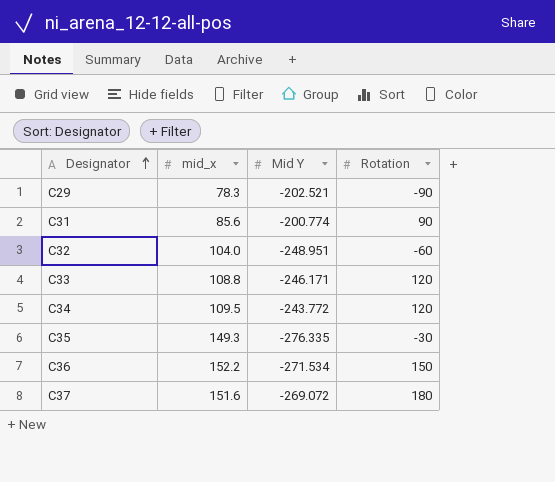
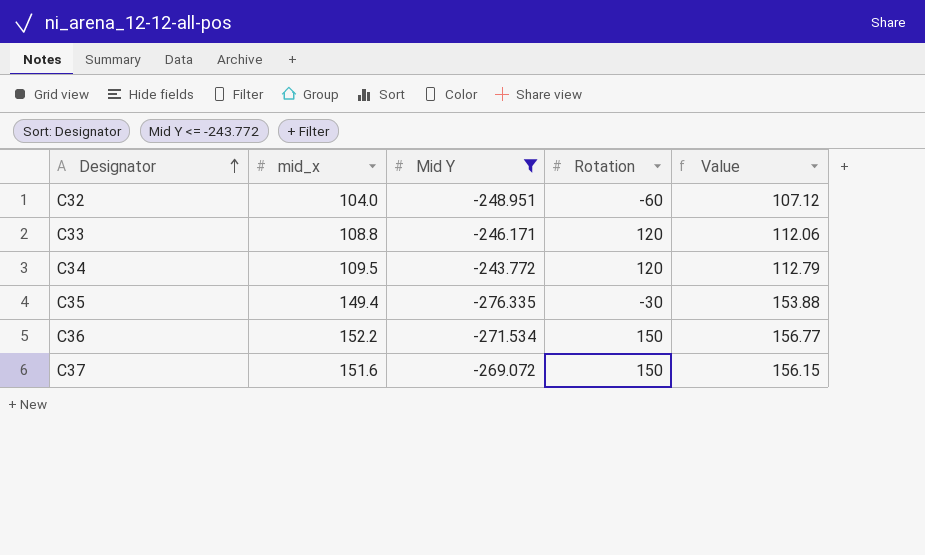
filter: none -> Mid Y <= -243.772
column Value | formula: none -> [mid_x] * 1.03
C35 | mid_x: 149.3 -> 149.4
C37 | Rotation: 180 -> 150

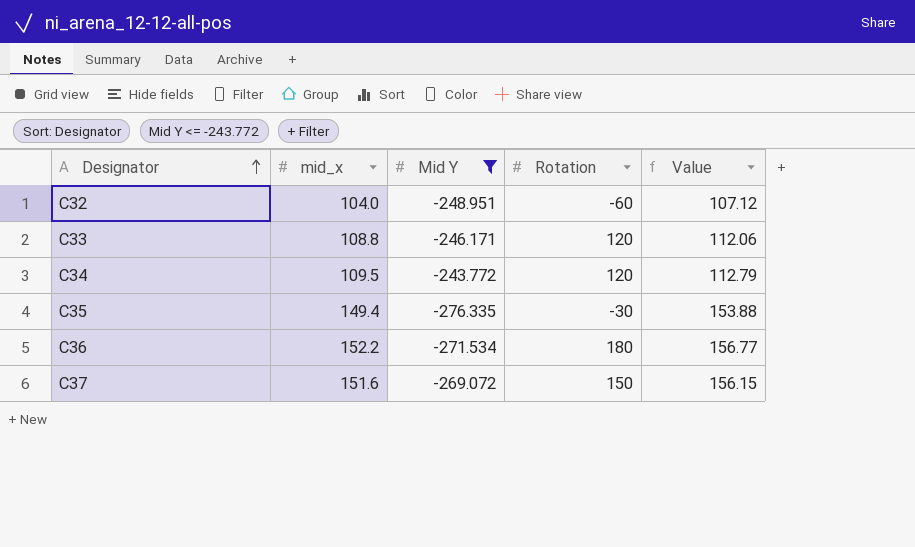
C36 | Rotation: 150 -> 180

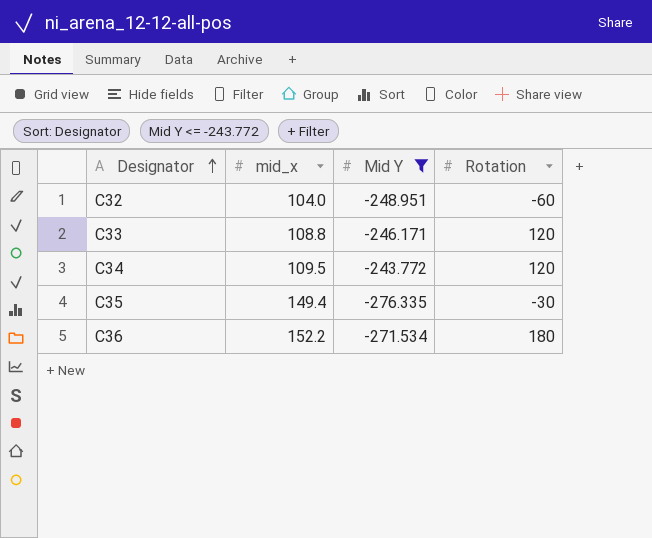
column Value | formula: [mid_x] * 1.03 -> none
row C37: 151.6 | -269.072 | 150 | 156.15 -> none

